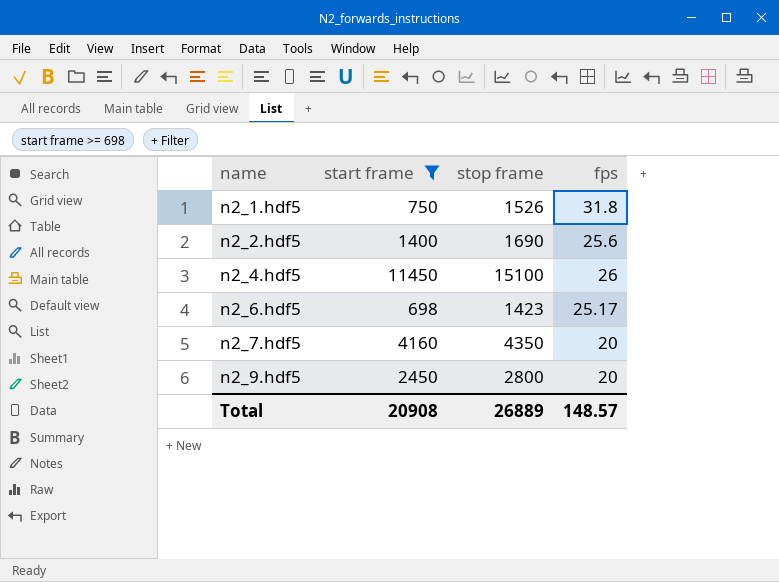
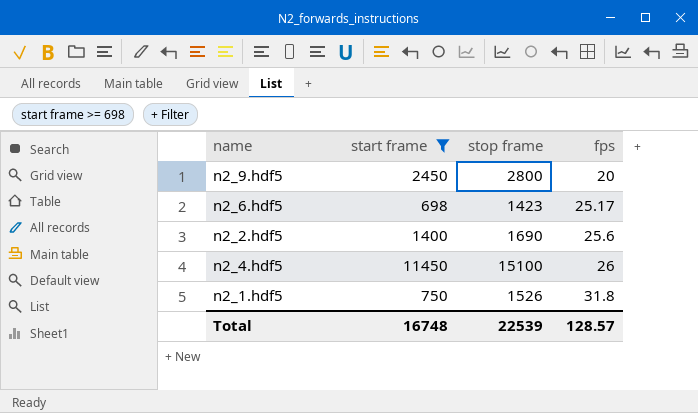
row order: name ascending -> fps ascending
row n2_7.hdf5: 4160 | 4350 | 20 -> none
Total | start frame: 20908 -> 16748
Total | stop frame: 26889 -> 22539
Total | fps: 148.57 -> 128.57

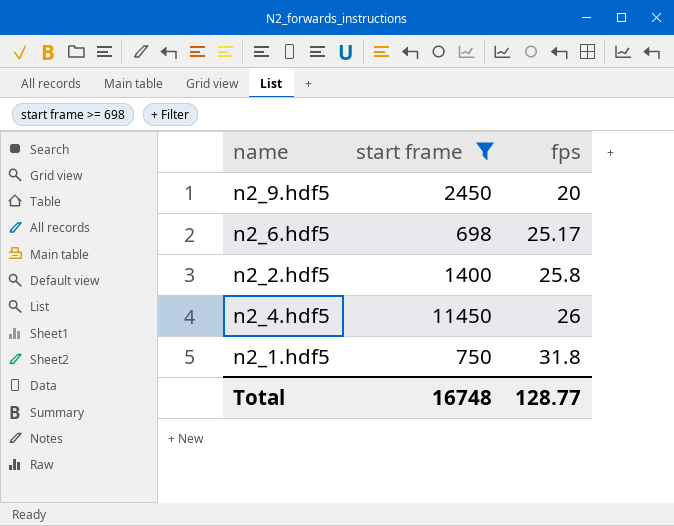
column stop frame | position: 3 -> none
n2_2.hdf5 | fps: 25.6 -> 25.8
Total | fps: 128.57 -> 128.77

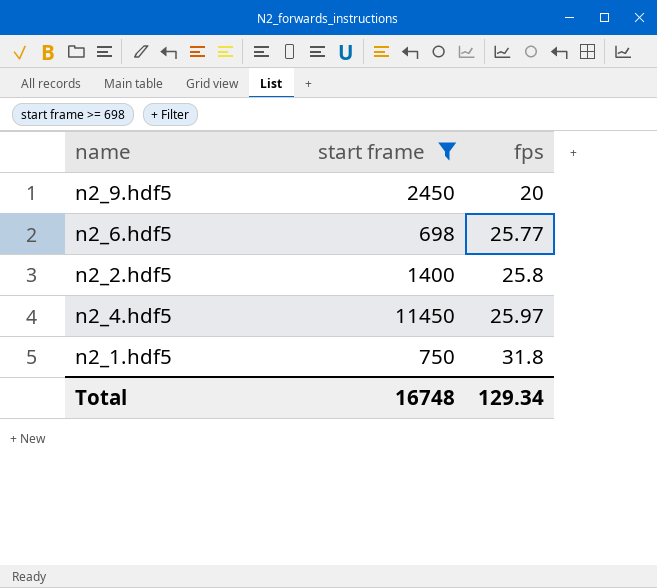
n2_6.hdf5 | fps: 25.17 -> 25.77
n2_4.hdf5 | fps: 26 -> 25.97
Total | fps: 128.77 -> 129.34

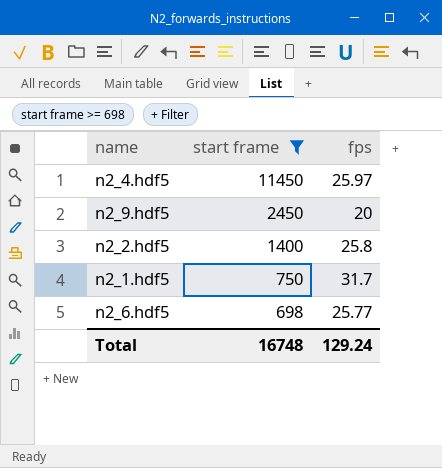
row order: fps ascending -> start frame descending
n2_1.hdf5 | fps: 31.8 -> 31.7
Total | fps: 129.34 -> 129.24

